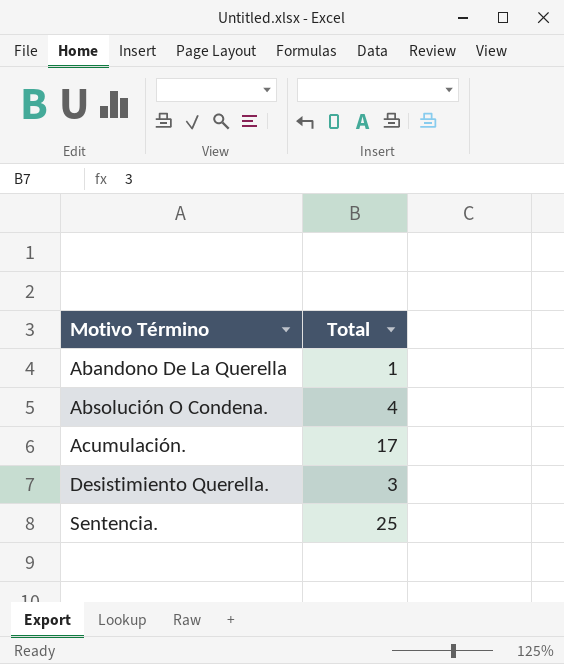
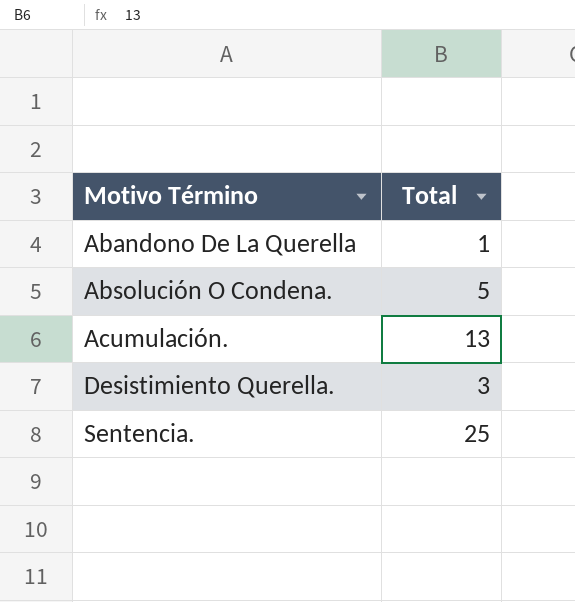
Absolución O Condena. | Total: 4 -> 5
Acumulación. | Total: 17 -> 13

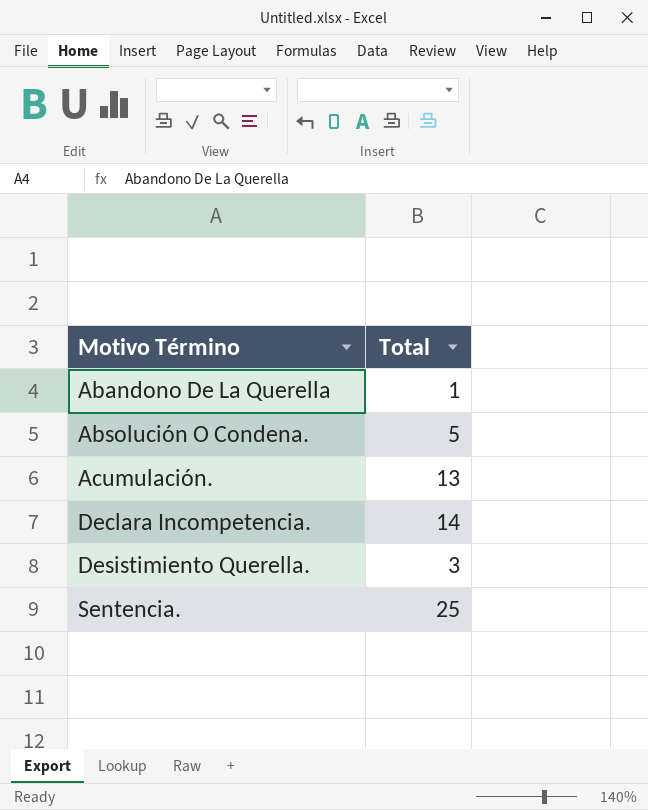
row Declara Incompetencia.: none -> 14

